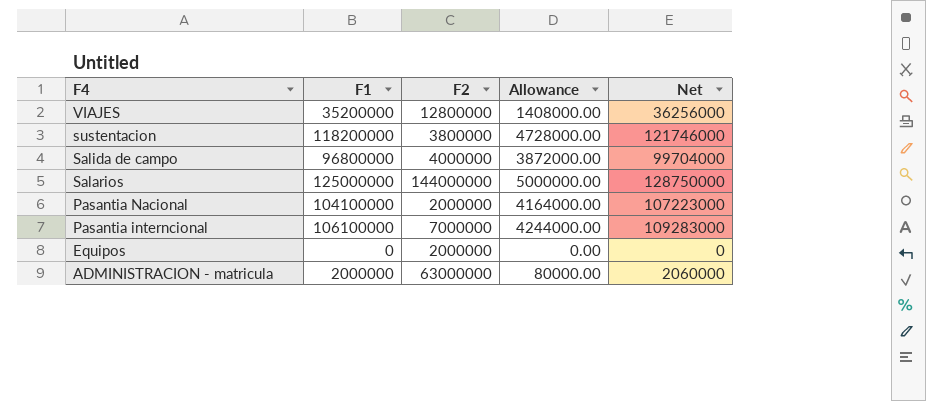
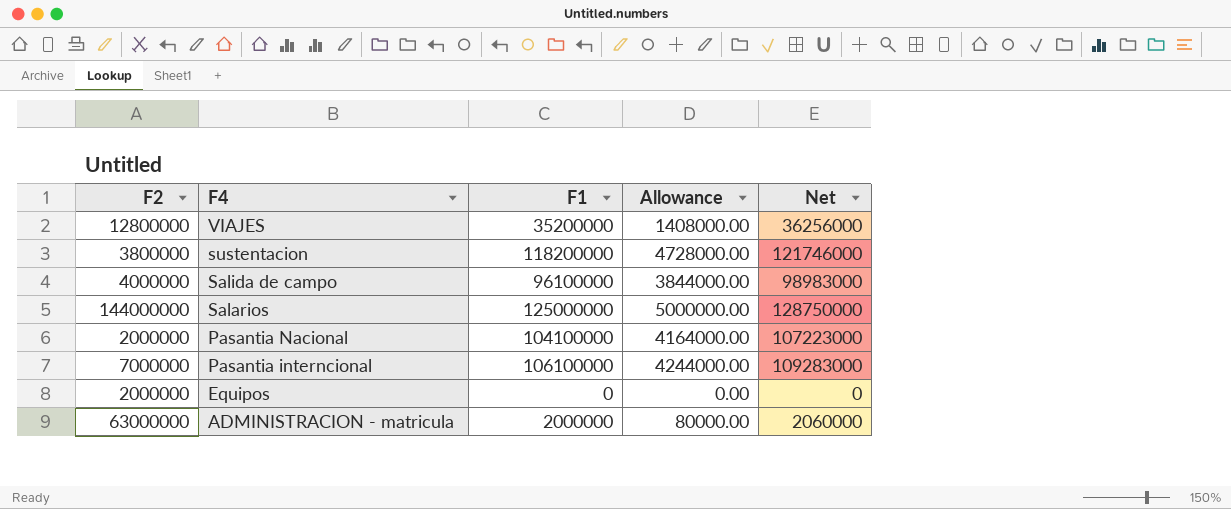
column F2 | position: 3 -> 1
Salida de campo | F1: 96800000 -> 96100000
Salida de campo | Allowance: 3872000.00 -> 3844000.00
Salida de campo | Net: 99704000 -> 98983000

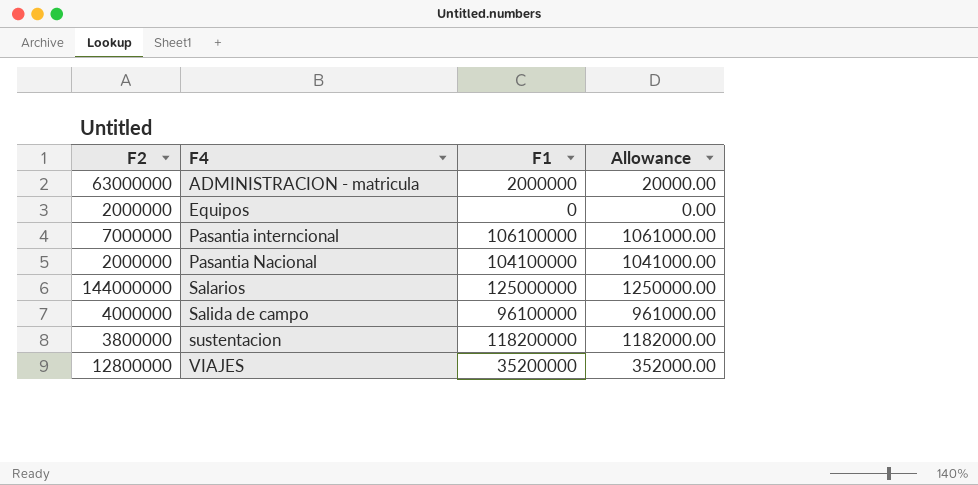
row order: F4 descending -> F4 ascending
column Net | formula: [F1] * 1.03 -> none
column Allowance | formula: [F1] * 0.04 -> [F1] * 0.01

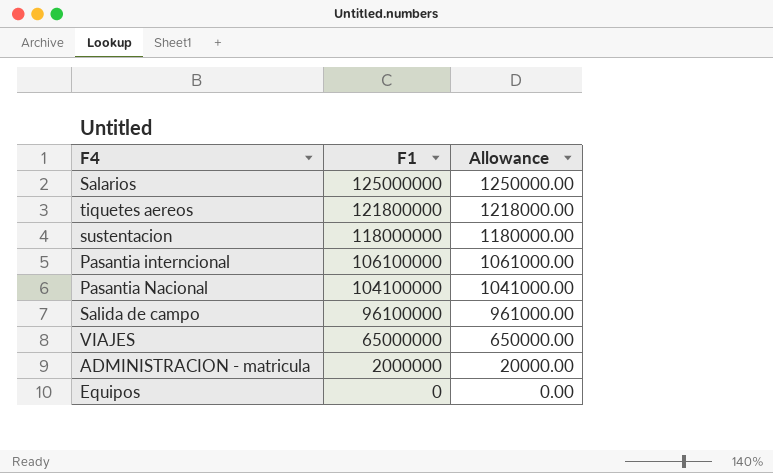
row order: F4 ascending -> F1 descending
column F2 | position: 1 -> none
row tiquetes aereos: none -> 121800000 | 1218000.00
sustentacion | F1: 118200000 -> 118000000
sustentacion | Allowance: 1182000.00 -> 1180000.00
VIAJES | F1: 35200000 -> 65000000
VIAJES | Allowance: 352000.00 -> 650000.00

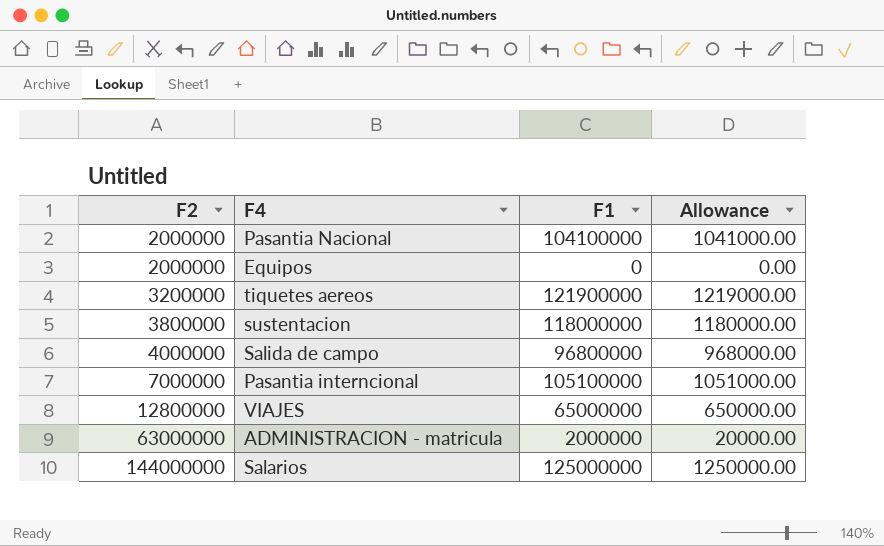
row order: F1 descending -> F2 ascending
column F2 | position: none -> 1
tiquetes aereos | F1: 121800000 -> 121900000
tiquetes aereos | Allowance: 1218000.00 -> 1219000.00
Salida de campo | F1: 96100000 -> 96800000
Salida de campo | Allowance: 961000.00 -> 968000.00
Pasantia interncional | F1: 106100000 -> 105100000
Pasantia interncional | Allowance: 1061000.00 -> 1051000.00

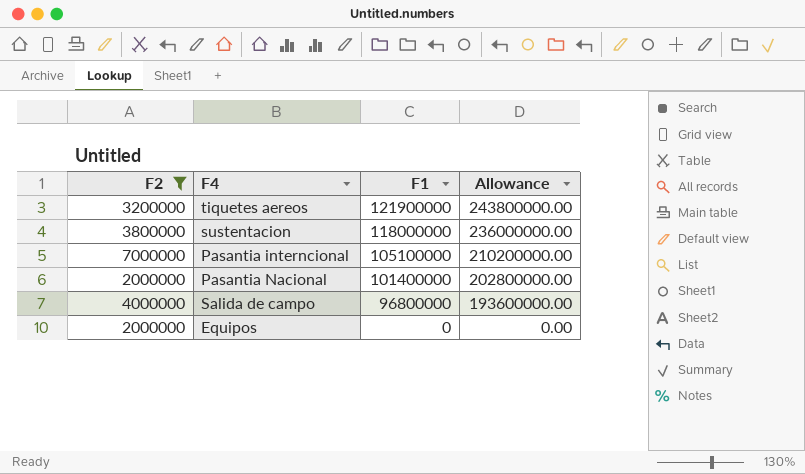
filter: none -> F2 <= 7000000
row order: F2 ascending -> F1 descending
column Allowance | formula: [F1] * 0.01 -> [F1] * 2
Pasantia Nacional | F1: 104100000 -> 101400000

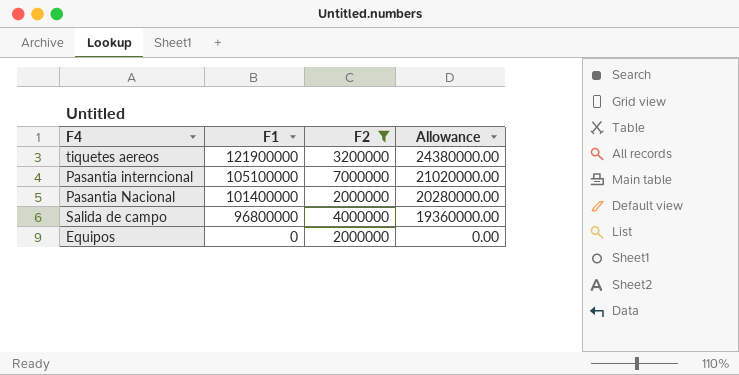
column F2 | position: 1 -> 3
column Allowance | formula: [F1] * 2 -> [F1] * 0.2
row sustentacion: 3800000 | 118000000 | 236000000.00 -> none

